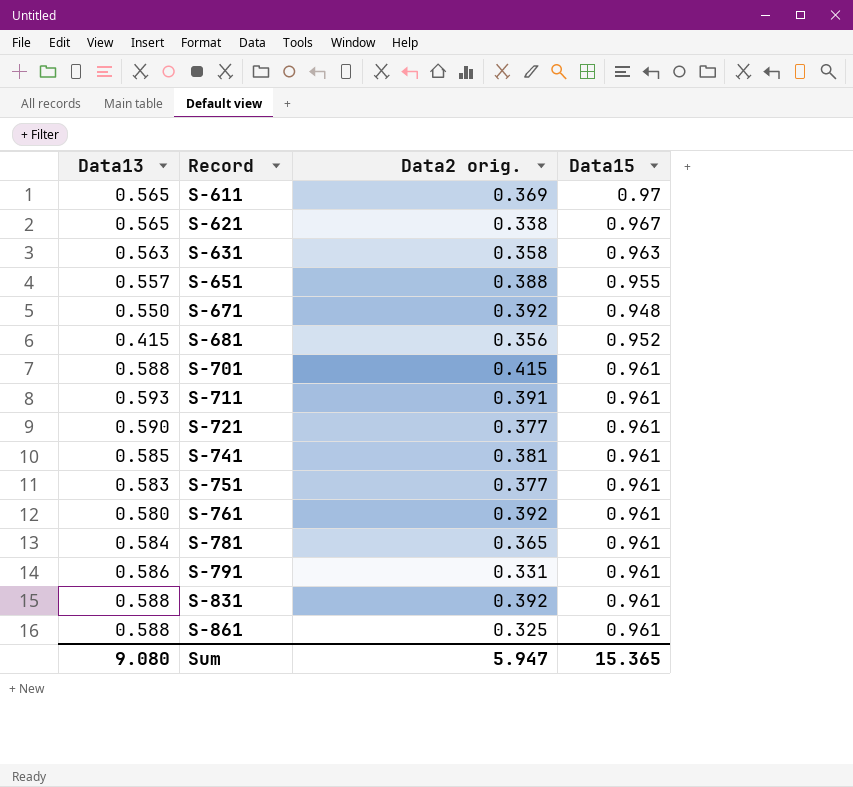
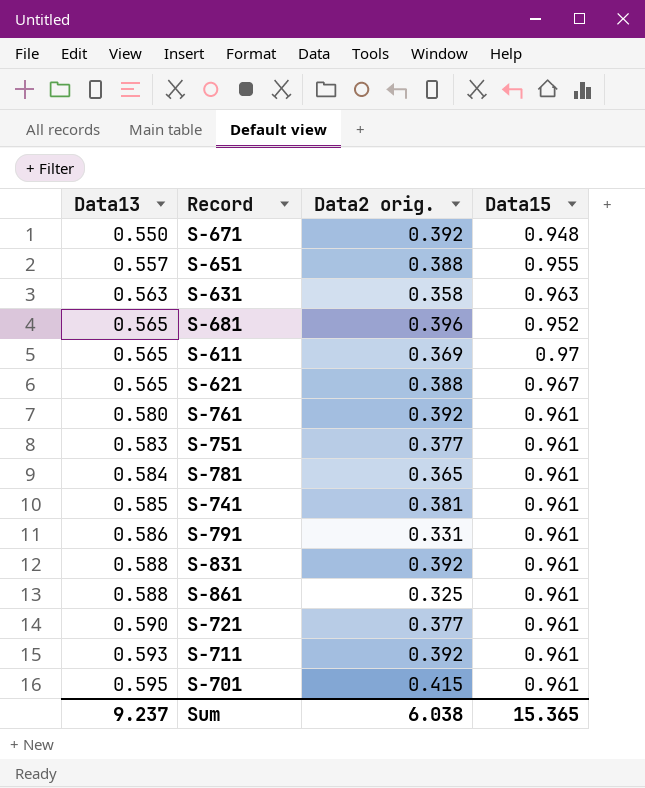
row order: Record ascending -> Data13 ascending
S-681 | Data13: 0.415 -> 0.565
S-681 | Data2 orig.: 0.356 -> 0.396
S-621 | Data2 orig.: 0.338 -> 0.388
S-711 | Data2 orig.: 0.391 -> 0.392
S-701 | Data13: 0.588 -> 0.595
Sum | Data13: 9.080 -> 9.237
Sum | Data2 orig.: 5.947 -> 6.038

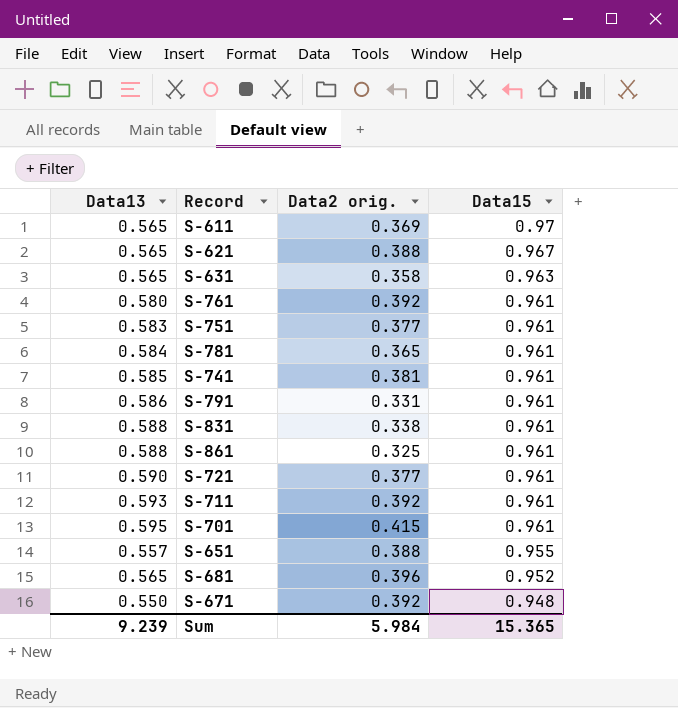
row order: Data13 ascending -> Data15 descending
S-631 | Data13: 0.563 -> 0.565
S-831 | Data2 orig.: 0.392 -> 0.338
Sum | Data13: 9.237 -> 9.239
Sum | Data2 orig.: 6.038 -> 5.984

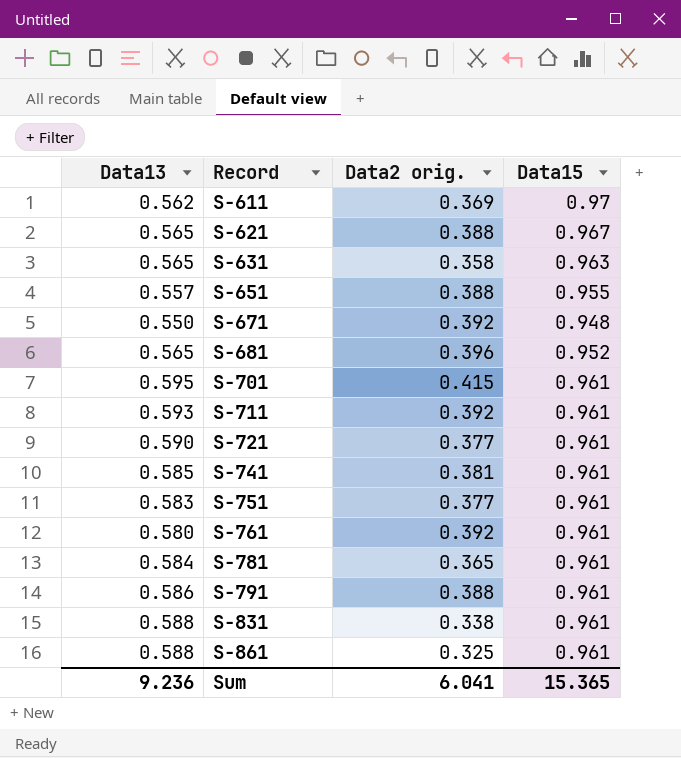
row order: Data15 descending -> Record ascending
S-611 | Data13: 0.565 -> 0.562
S-791 | Data2 orig.: 0.331 -> 0.388
Sum | Data13: 9.239 -> 9.236
Sum | Data2 orig.: 5.984 -> 6.041

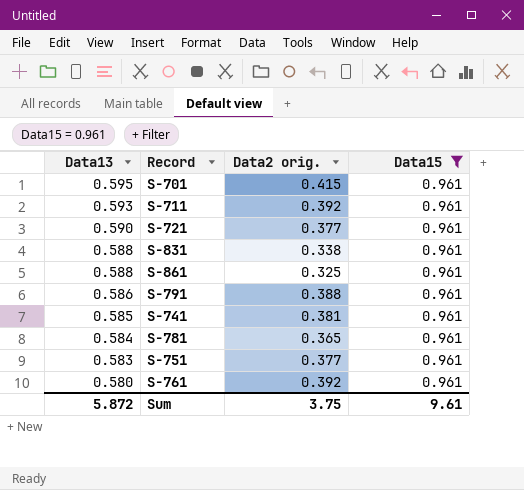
filter: none -> Data15 = 0.961
row order: Record ascending -> Data13 descending
Sum | Data13: 9.236 -> 5.872
Sum | Data2 orig.: 6.041 -> 3.75
Sum | Data15: 15.365 -> 9.61

